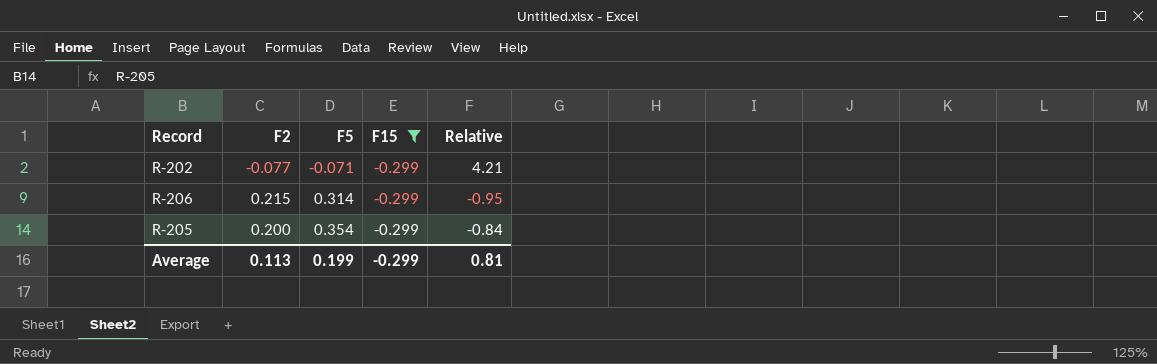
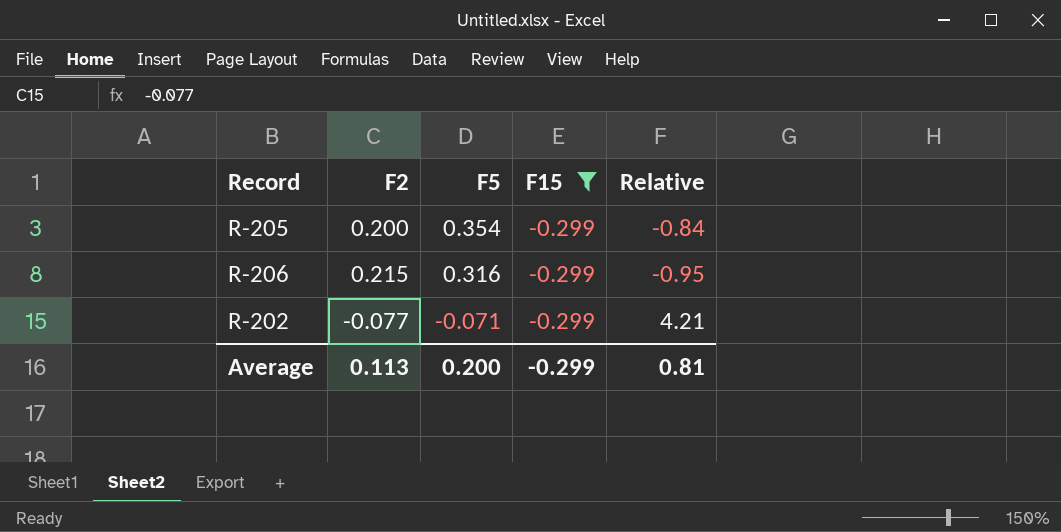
row order: F5 ascending -> F5 descending
R-206 | F5: 0.314 -> 0.316
Average | F5: 0.199 -> 0.200

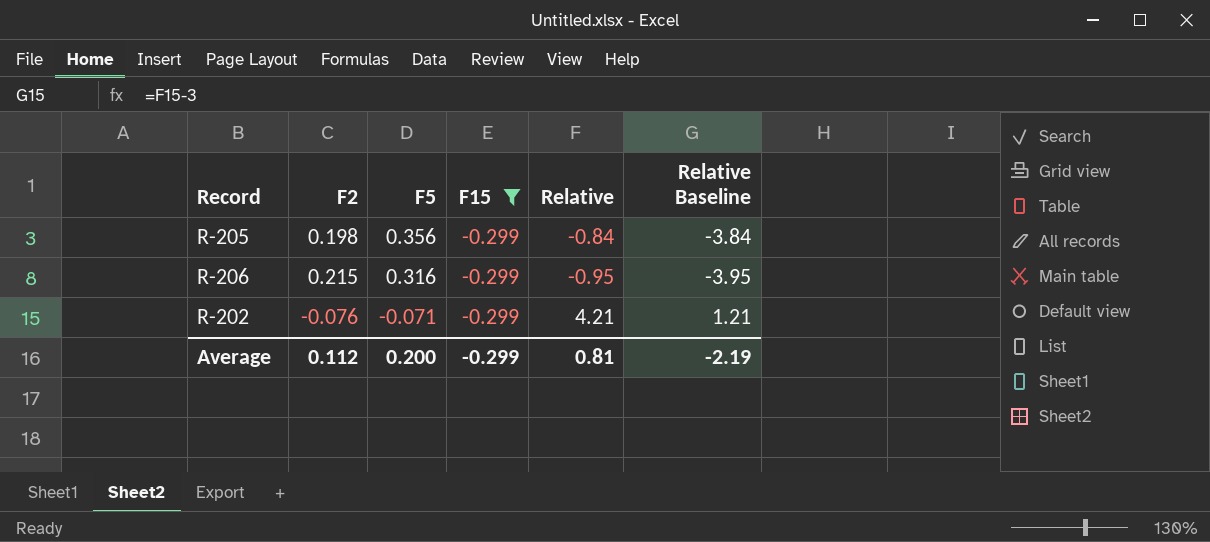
column Relative Baseline | formula: none -> [Relative] - 3
R-205 | F2: 0.200 -> 0.198
R-205 | F5: 0.354 -> 0.356
R-202 | F2: -0.077 -> -0.076
Average | F2: 0.113 -> 0.112

